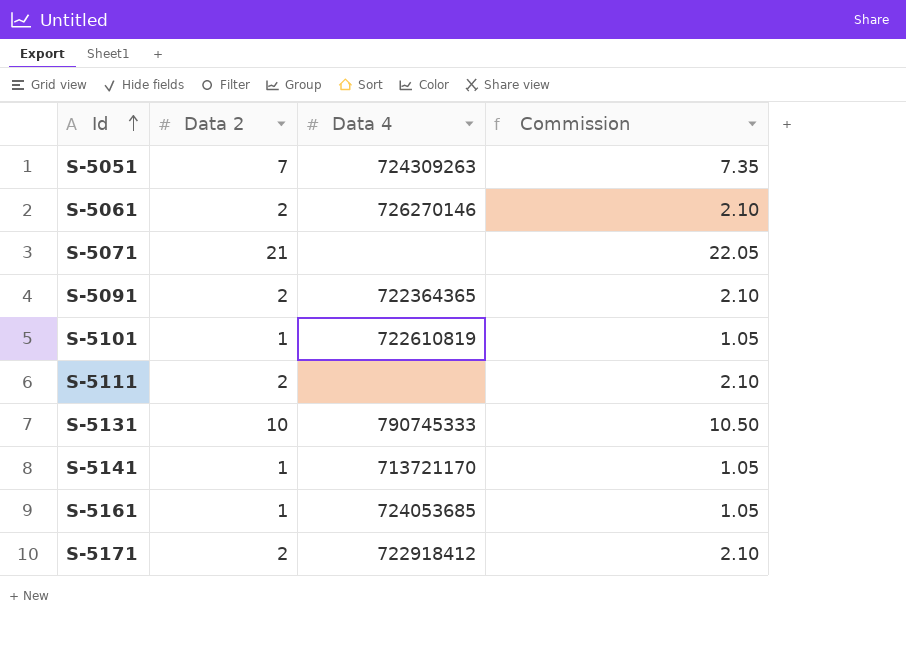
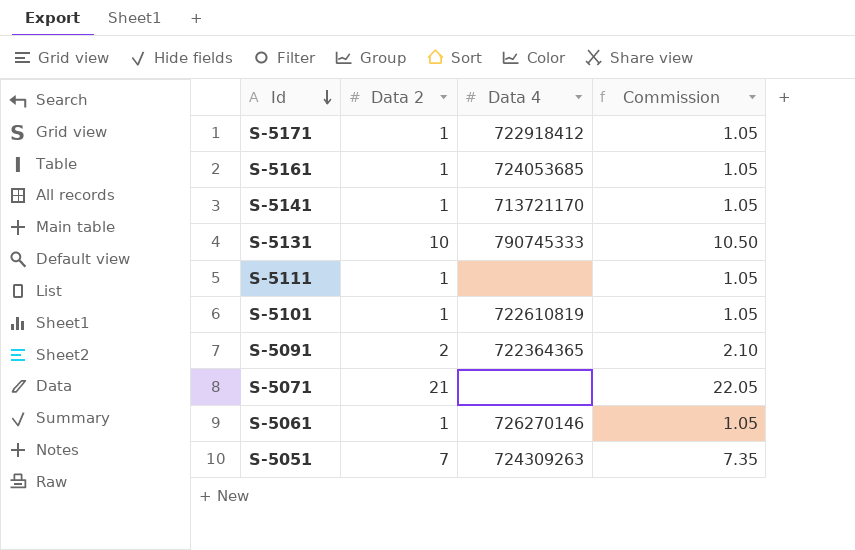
row order: Id ascending -> Id descending
S-5171 | Data 2: 2 -> 1
S-5171 | Commission: 2.10 -> 1.05
S-5111 | Data 2: 2 -> 1
S-5111 | Commission: 2.10 -> 1.05
S-5061 | Data 2: 2 -> 1
S-5061 | Commission: 2.10 -> 1.05

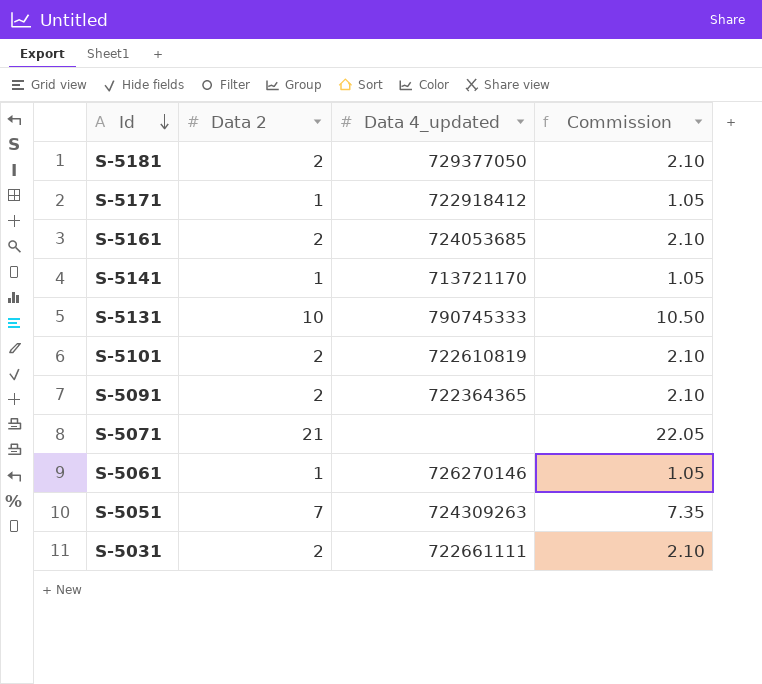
column name: Data 4 -> Data 4_updated
row S-5111: 1 | none | 1.05 -> none
row S-5181: none -> 2 | 729377050 | 2.10
S-5161 | Data 2: 1 -> 2
S-5161 | Commission: 1.05 -> 2.10
S-5101 | Data 2: 1 -> 2
S-5101 | Commission: 1.05 -> 2.10
row S-5031: none -> 2 | 722661111 | 2.10

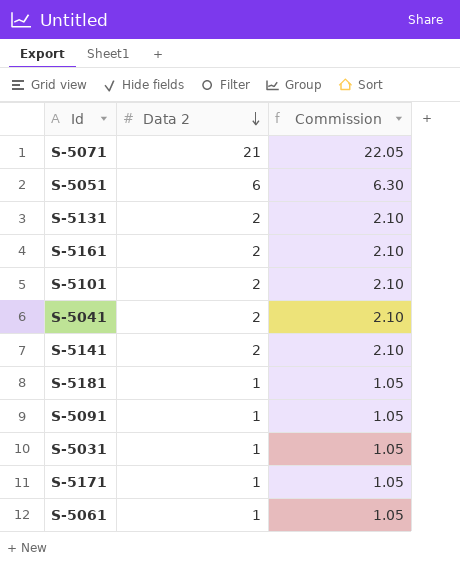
row order: Id descending -> Data 2 descending
column Data 4_updated | position: 3 -> none
S-5051 | Data 2: 7 -> 6
S-5051 | Commission: 7.35 -> 6.30
S-5131 | Data 2: 10 -> 2
S-5131 | Commission: 10.50 -> 2.10
row S-5041: none -> 2 | 2.10
S-5141 | Data 2: 1 -> 2
S-5141 | Commission: 1.05 -> 2.10
S-5181 | Data 2: 2 -> 1
S-5181 | Commission: 2.10 -> 1.05
S-5091 | Data 2: 2 -> 1
S-5091 | Commission: 2.10 -> 1.05
S-5031 | Data 2: 2 -> 1
S-5031 | Commission: 2.10 -> 1.05

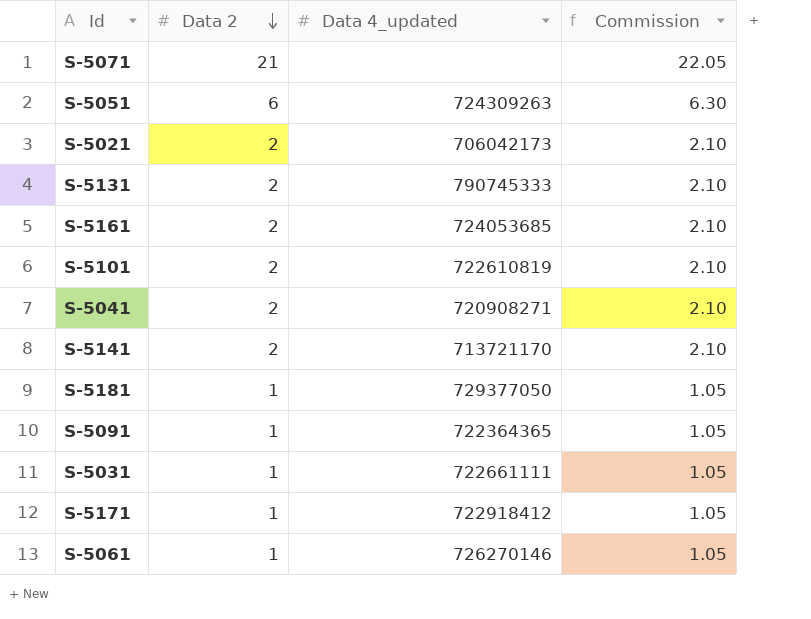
column Data 4_updated | position: none -> 3
row S-5021: none -> 2 | 706042173 | 2.10

